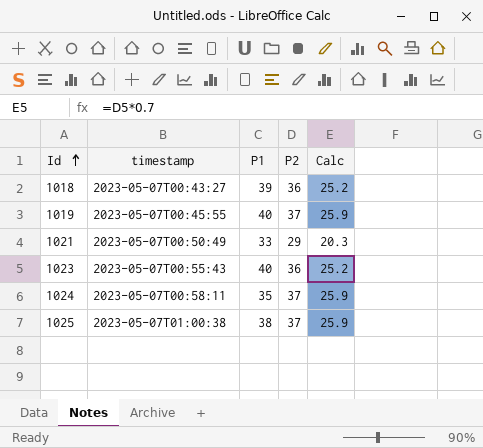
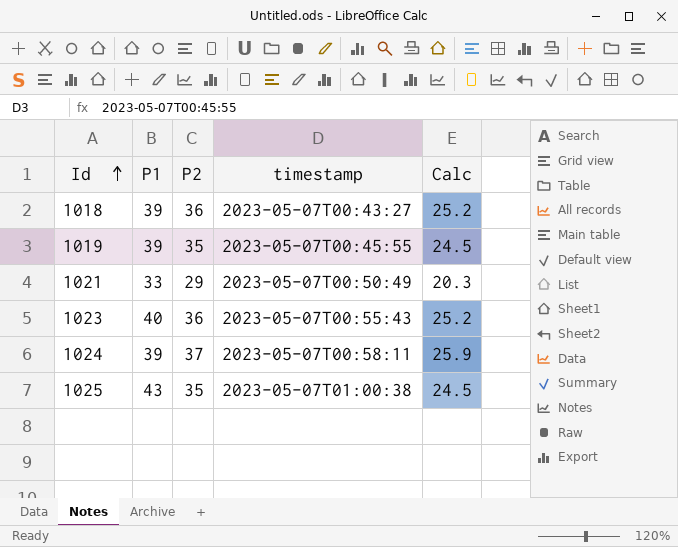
column timestamp | position: 2 -> 4
1019 | P1: 40 -> 39
1019 | P2: 37 -> 35
1019 | Calc: 25.9 -> 24.5
1024 | P1: 35 -> 39
1025 | P1: 38 -> 43
1025 | P2: 37 -> 35
1025 | Calc: 25.9 -> 24.5

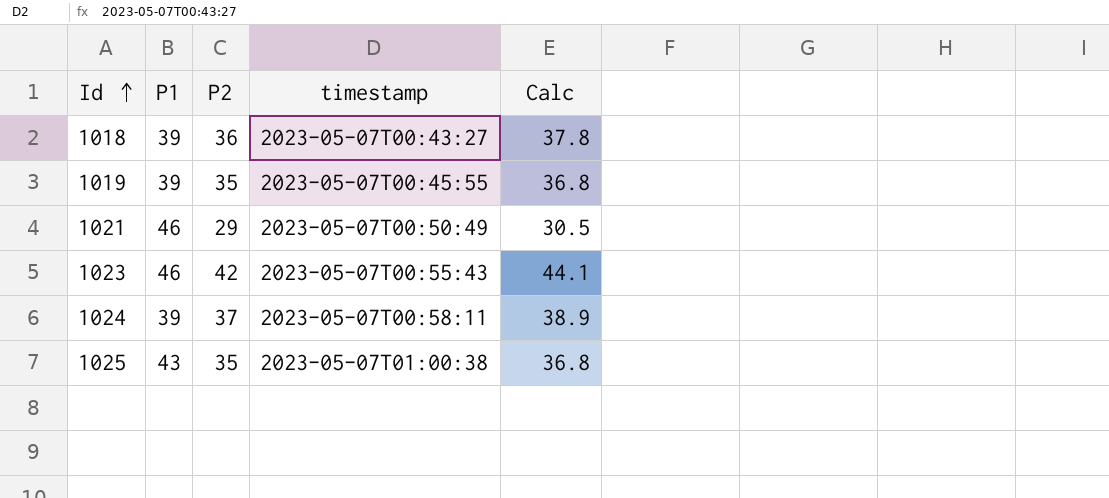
column Calc | formula: [P2] * 0.7 -> [P2] * 1.05
1021 | P1: 33 -> 46
1023 | P1: 40 -> 46
1023 | P2: 36 -> 42

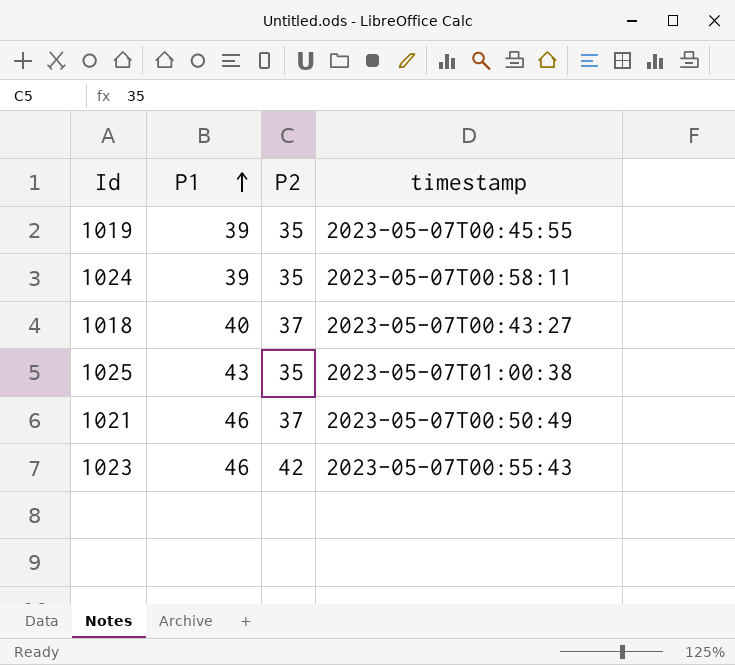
row order: Id ascending -> P1 ascending
column Calc | formula: [P2] * 1.05 -> none
1024 | P2: 37 -> 35
1018 | P1: 39 -> 40
1018 | P2: 36 -> 37
1021 | P2: 29 -> 37

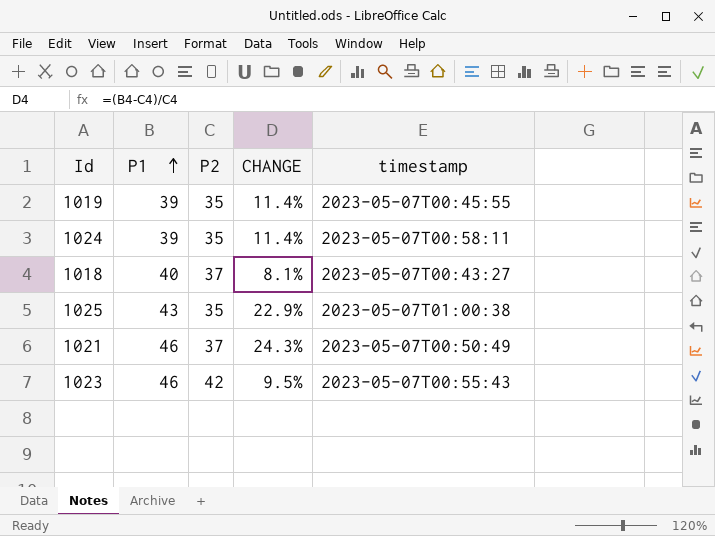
column CHANGE | formula: none -> ([P1] - [P2]) / [P2]

